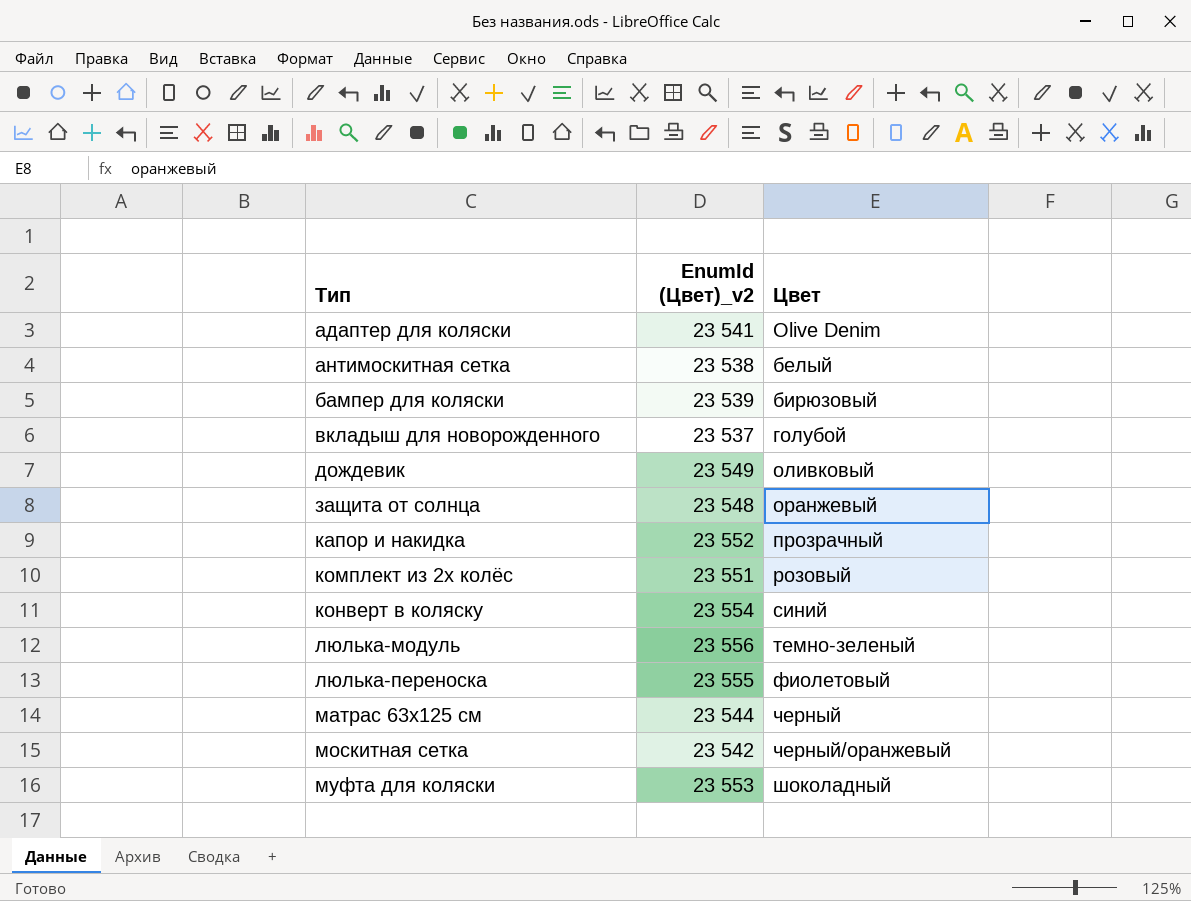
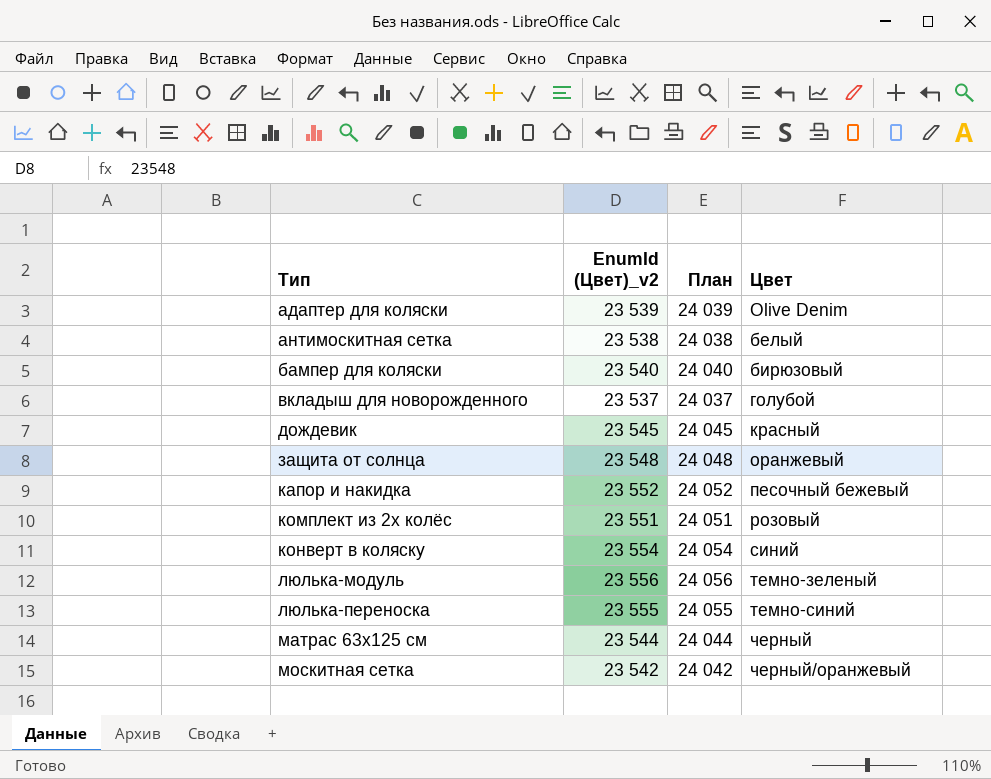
column План | formula: none -> [EnumId (Цвет)_v2] + 500
row муфта для коляски: 23 553 | шоколадный -> none
адаптер для коляски | EnumId (Цвет)_v2: 23 541 -> 23 539
бампер для коляски | EnumId (Цвет)_v2: 23 539 -> 23 540
дождевик | EnumId (Цвет)_v2: 23 549 -> 23 545
дождевик | Цвет: оливковый -> красный
капор и накидка | Цвет: прозрачный -> песочный бежевый
люлька-переноска | Цвет: фиолетовый -> темно-синий

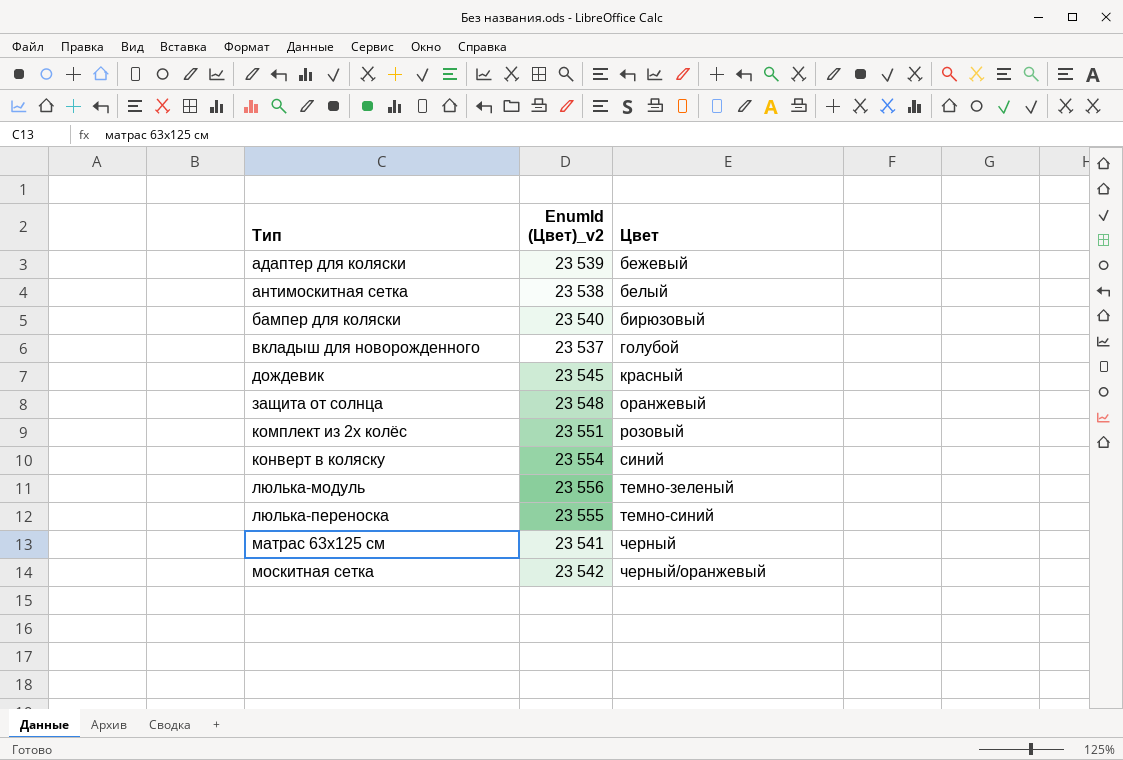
column План | formula: [EnumId (Цвет)_v2] + 500 -> none
row капор и накидка: 23 552 | 24 052 | песочный бежевый -> none
адаптер для коляски | Цвет: Olive Denim -> бежевый
матрас 63х125 см | EnumId (Цвет)_v2: 23 544 -> 23 541

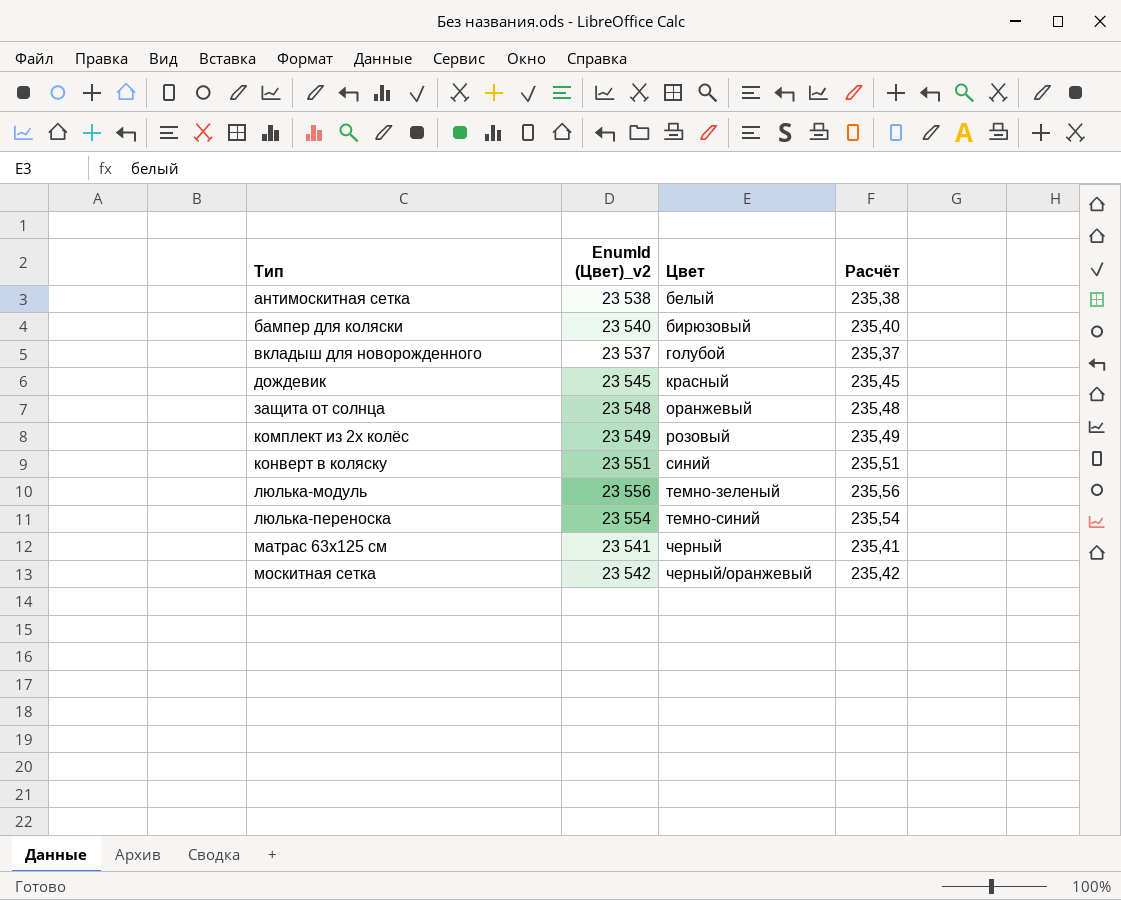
column Расчёт | formula: none -> [EnumId (Цвет)_v2] * 0,01
row адаптер для коляски: 23 539 | бежевый -> none
комплект из 2х колёс | EnumId (Цвет)_v2: 23 551 -> 23 549
конверт в коляску | EnumId (Цвет)_v2: 23 554 -> 23 551
люлька-переноска | EnumId (Цвет)_v2: 23 555 -> 23 554

